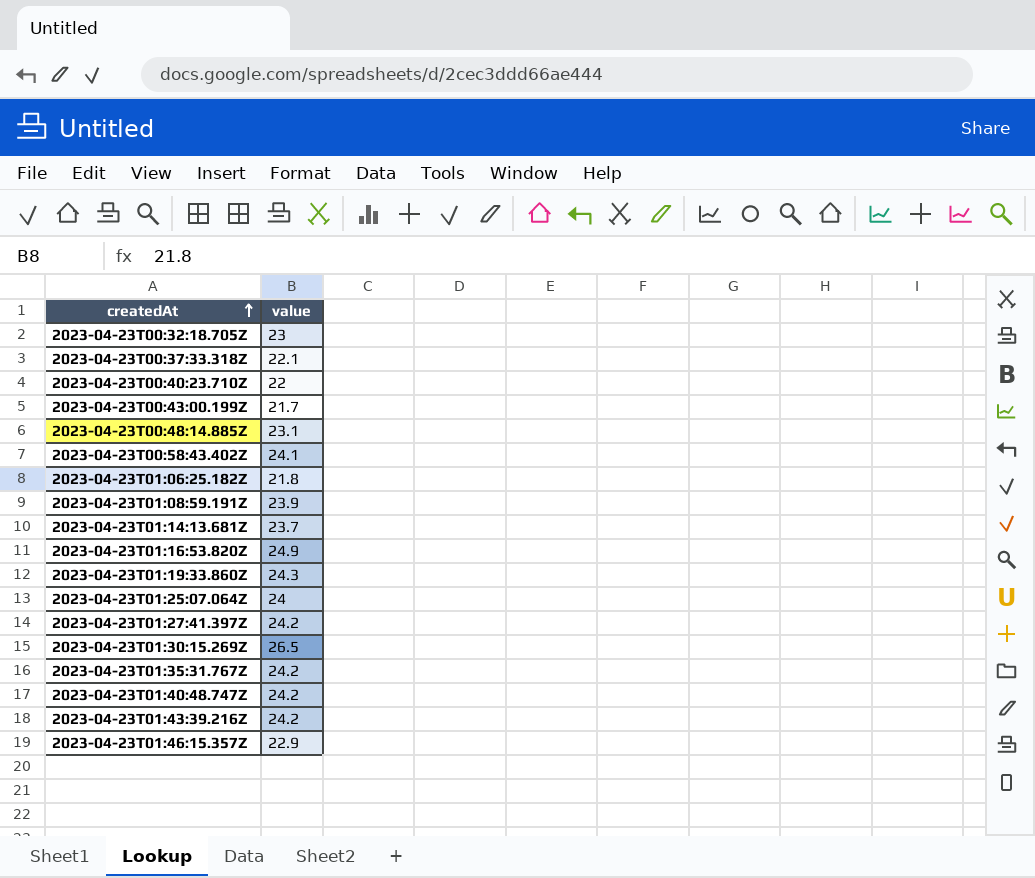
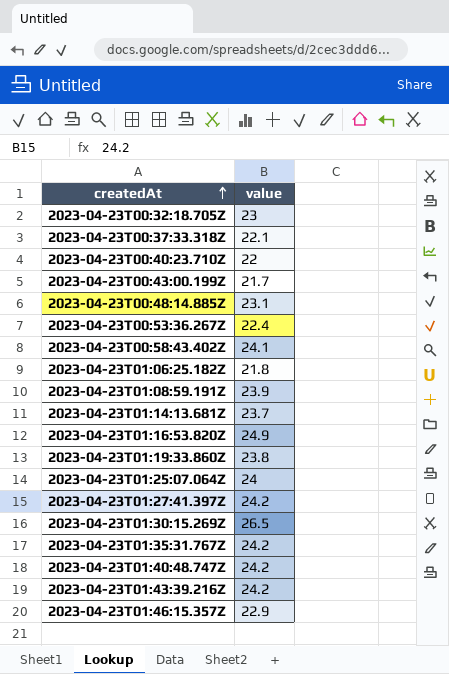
row 2023-04-23T00:53:36.267Z: none -> 22.4
2023-04-23T01:19:33.860Z | value: 24.3 -> 23.8

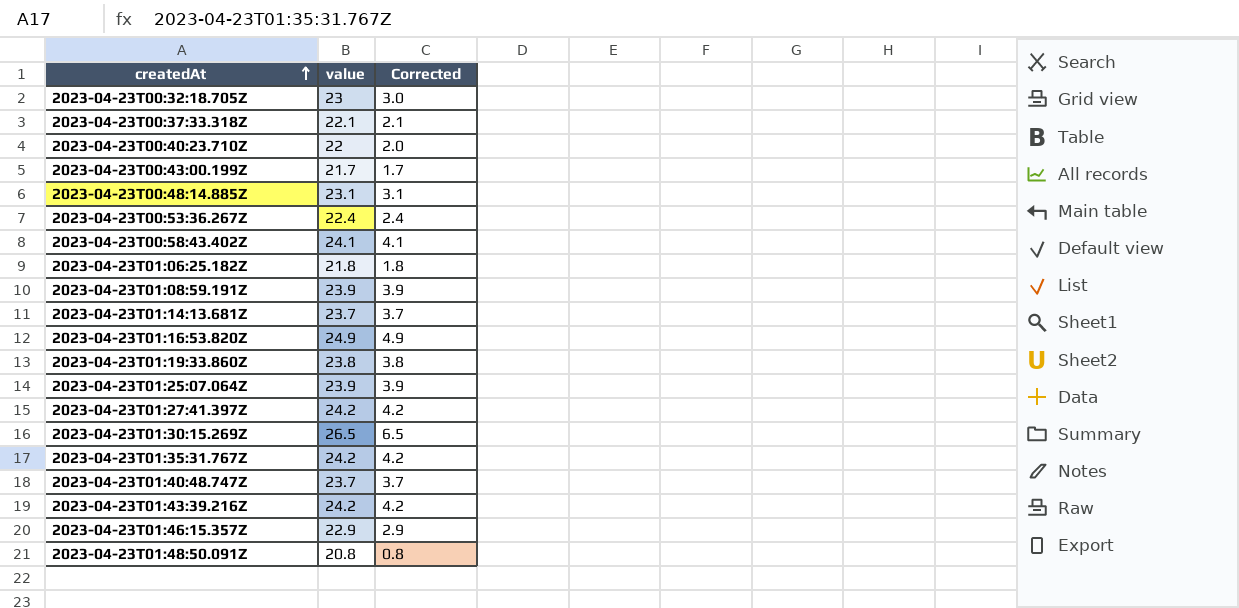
column Corrected | formula: none -> [value] - 20
2023-04-23T01:25:07.064Z | value: 24 -> 23.9
2023-04-23T01:40:48.747Z | value: 24.2 -> 23.7
row 2023-04-23T01:48:50.091Z: none -> 20.8 | 0.8

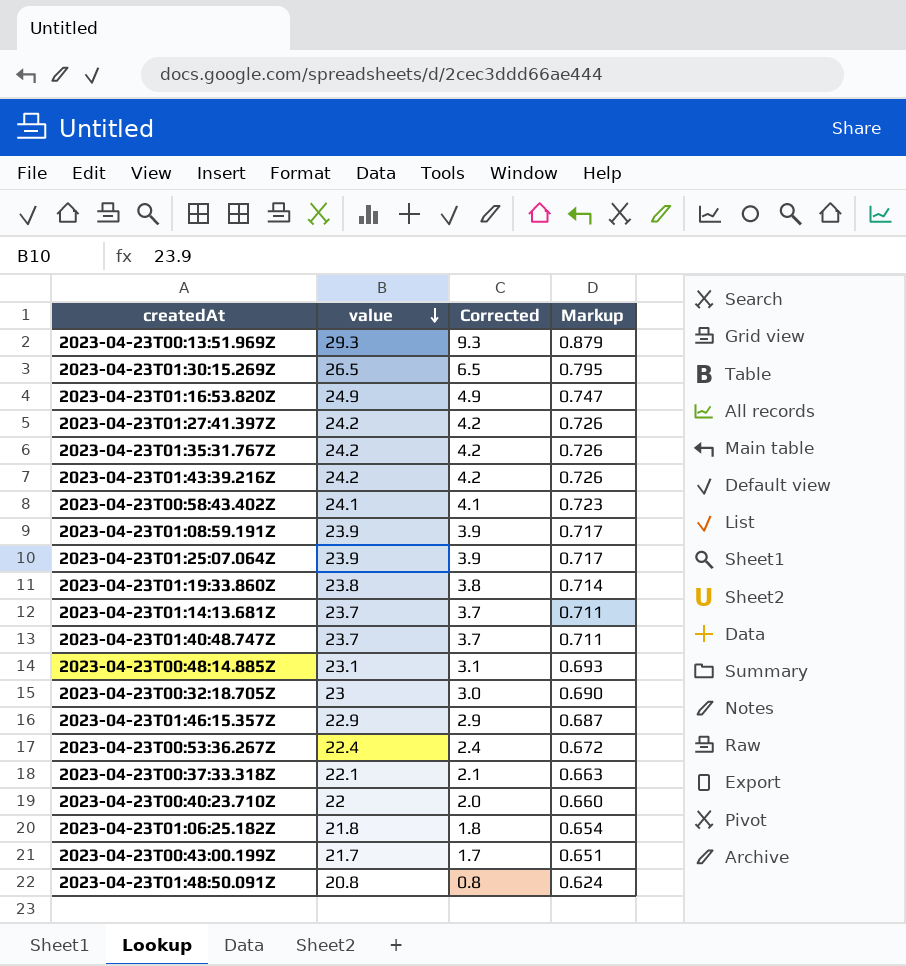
row order: createdAt ascending -> value descending
column Markup | formula: none -> [value] * 0.03
row 2023-04-23T00:13:51.969Z: none -> 29.3 | 9.3 | 0.879

